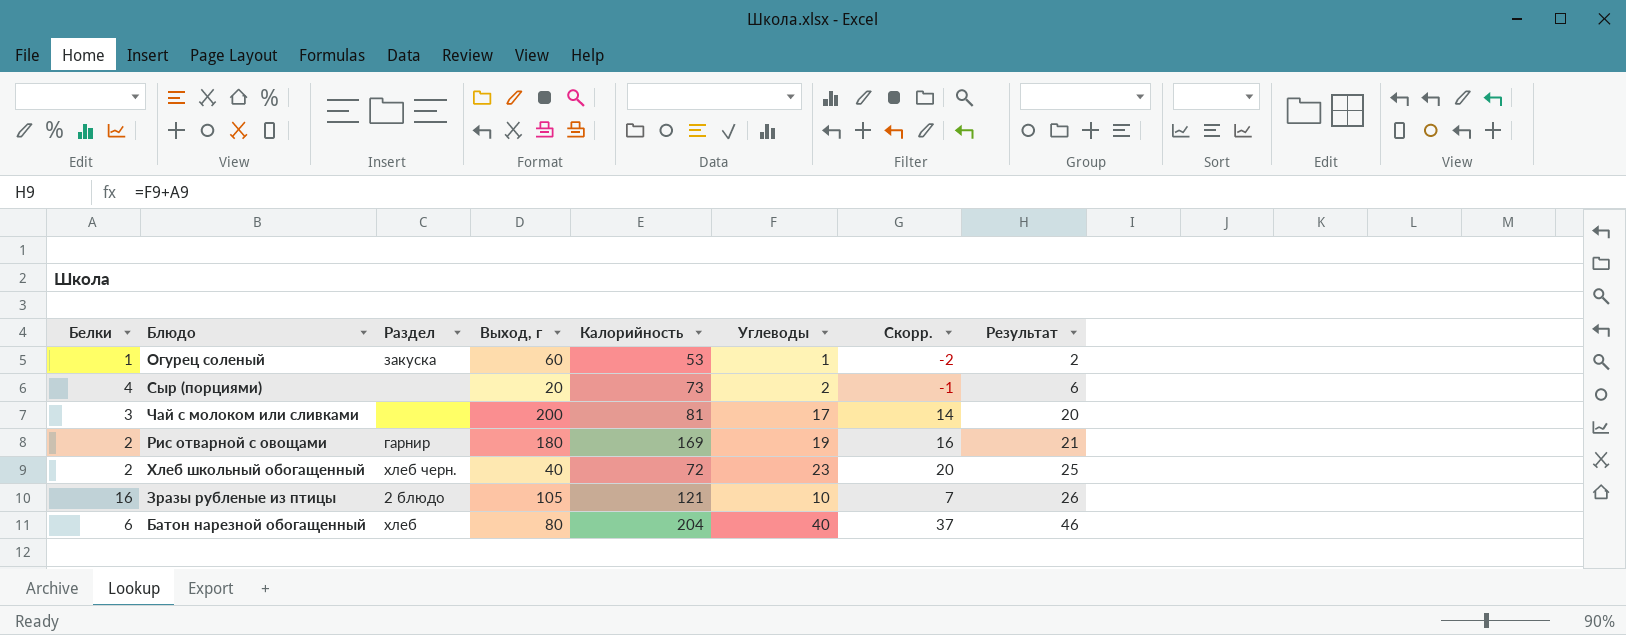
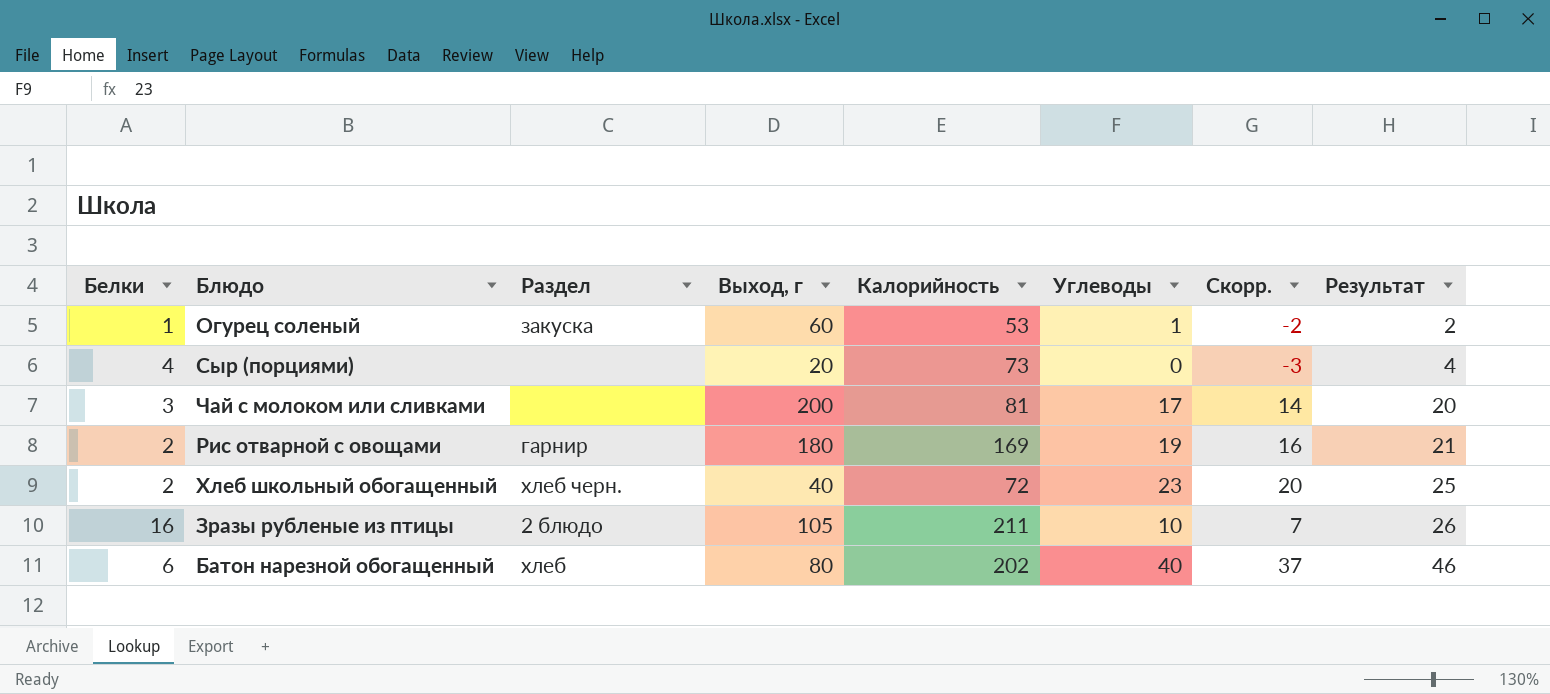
Сыр (порциями) | Углеводы: 2 -> 0
Сыр (порциями) | Скорр.: -1 -> -3
Сыр (порциями) | Результат: 6 -> 4
Зразы рубленые из птицы | Калорийность: 121 -> 211
Батон нарезной обогащенный | Калорийность: 204 -> 202

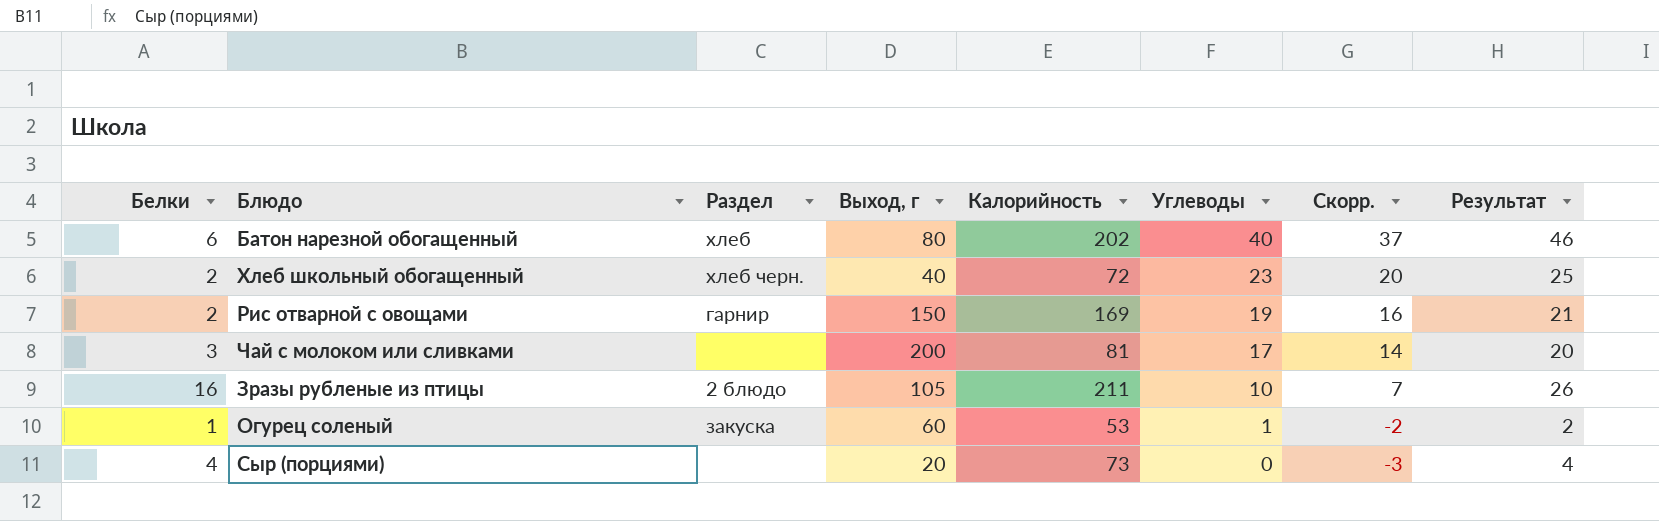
row order: Результат ascending -> Углеводы descending
Рис отварной с овощами | Выход, г: 180 -> 150

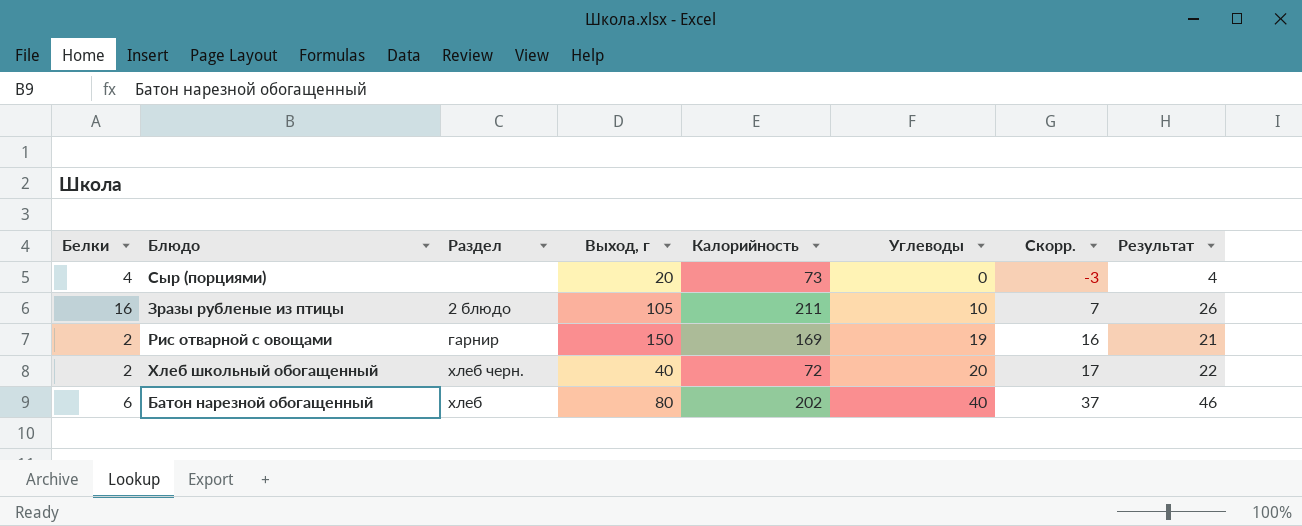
row order: Углеводы descending -> Углеводы ascending
row Чай с молоком или сливками: 3 | none | 200 | 81 | 17 | 14 | 20 -> none
row Огурец соленый: 1 | закуска | 60 | 53 | 1 | -2 | 2 -> none
Хлеб школьный обогащенный | Углеводы: 23 -> 20
Хлеб школьный обогащенный | Скорр.: 20 -> 17
Хлеб школьный обогащенный | Результат: 25 -> 22

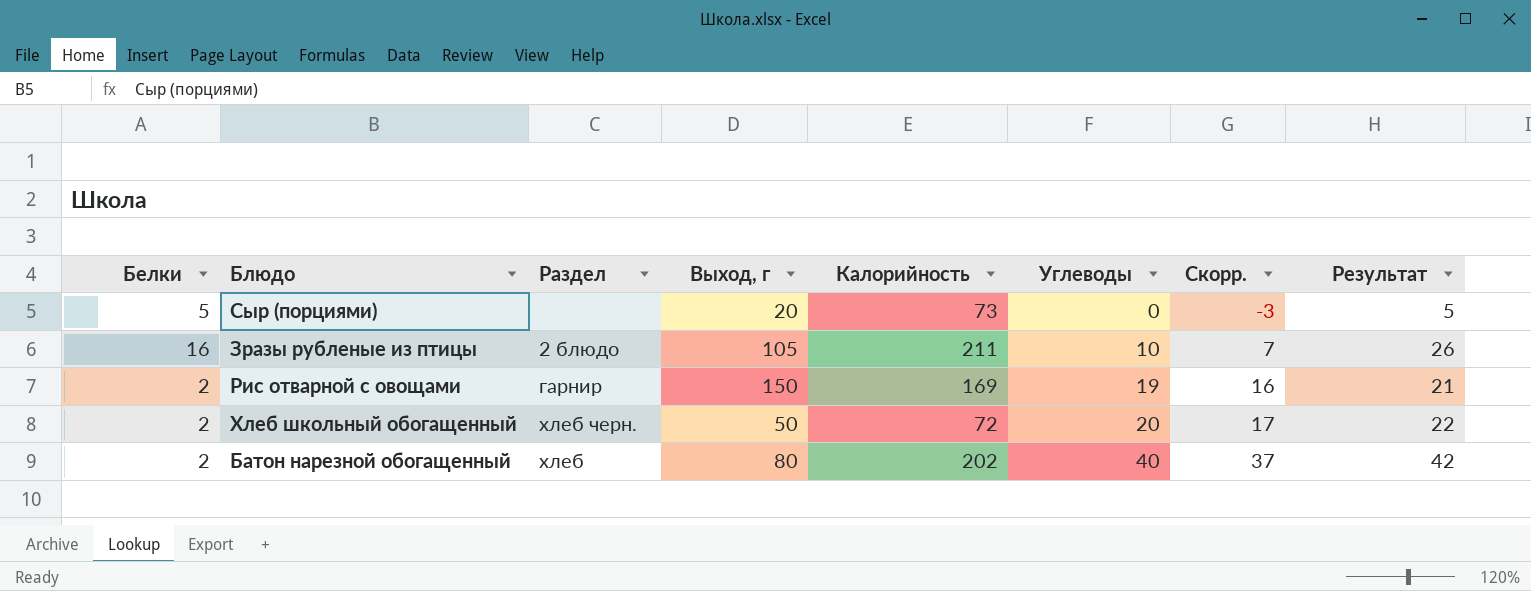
Сыр (порциями) | Белки: 4 -> 5
Сыр (порциями) | Результат: 4 -> 5
Хлеб школьный обогащенный | Выход, г: 40 -> 50
Батон нарезной обогащенный | Белки: 6 -> 2
Батон нарезной обогащенный | Результат: 46 -> 42

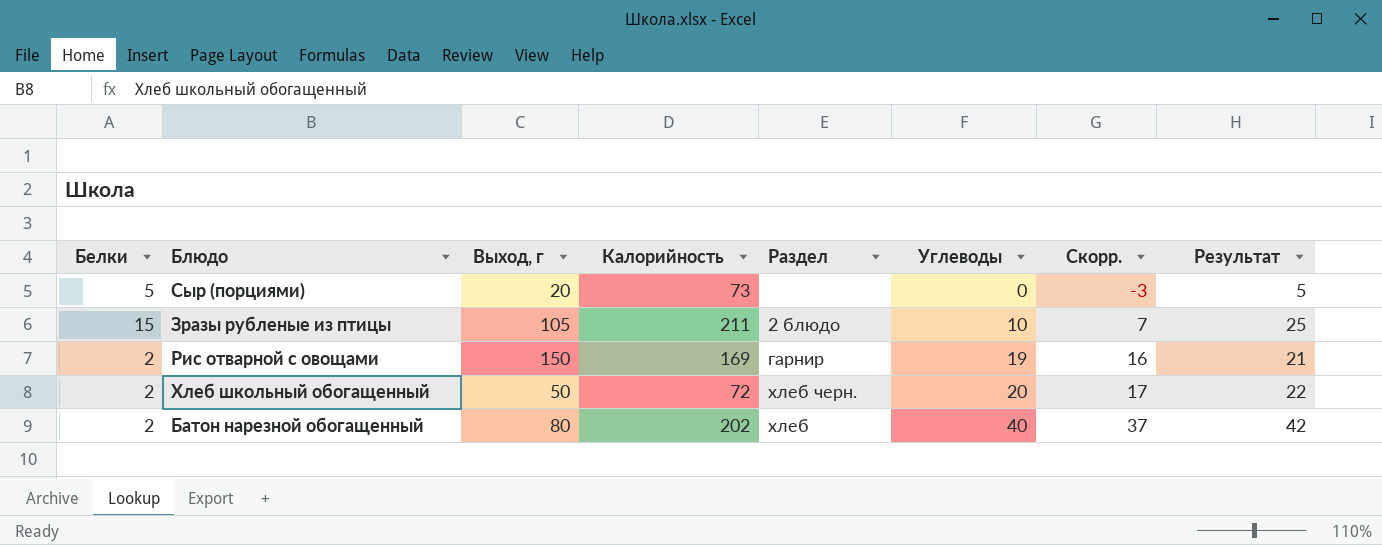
column Раздел | position: 3 -> 5
Зразы рубленые из птицы | Белки: 16 -> 15
Зразы рубленые из птицы | Результат: 26 -> 25

